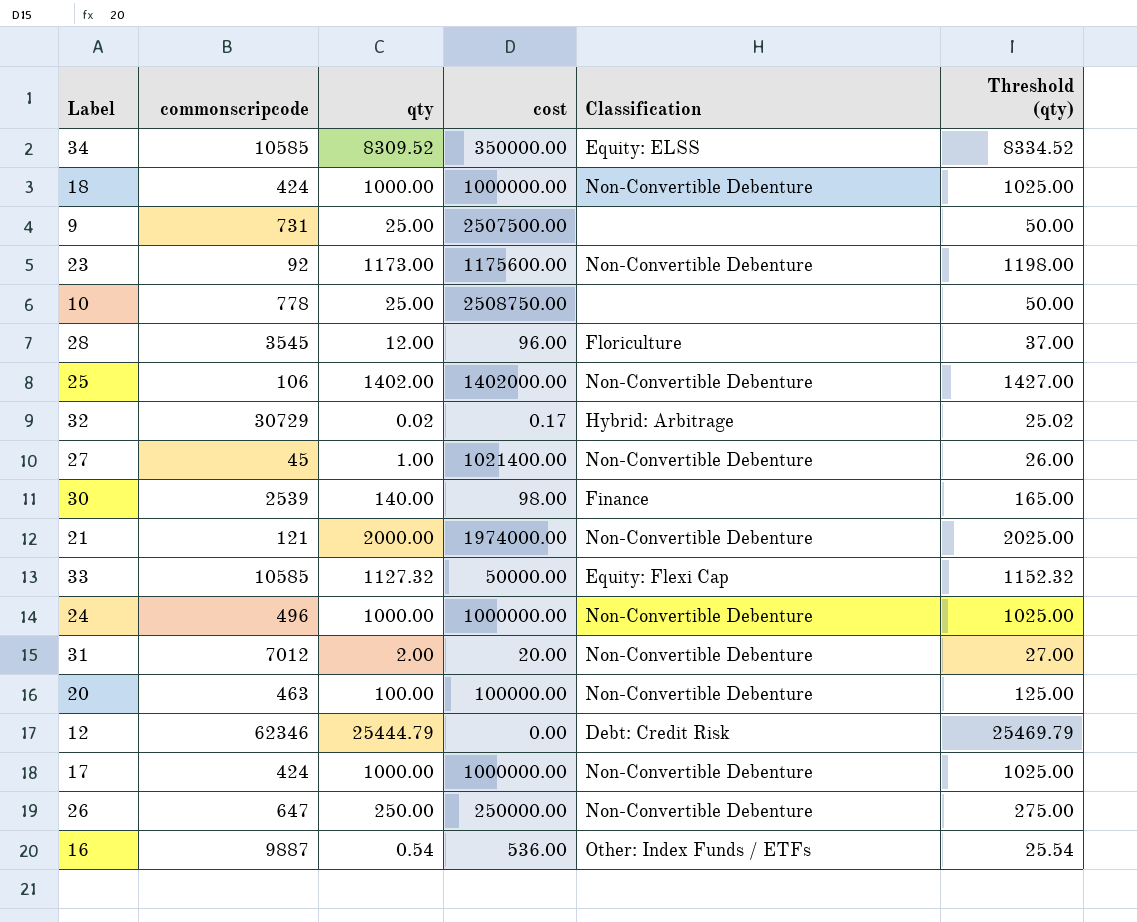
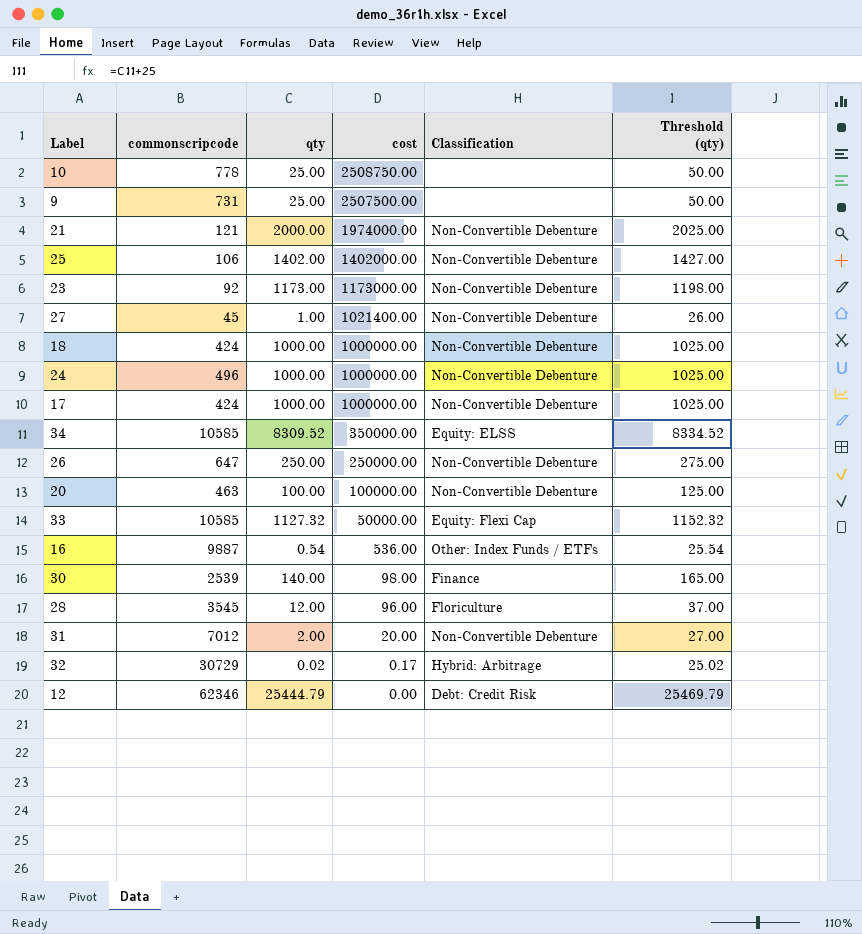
row order: none -> cost descending
23 | cost: 1175600.00 -> 1173000.00

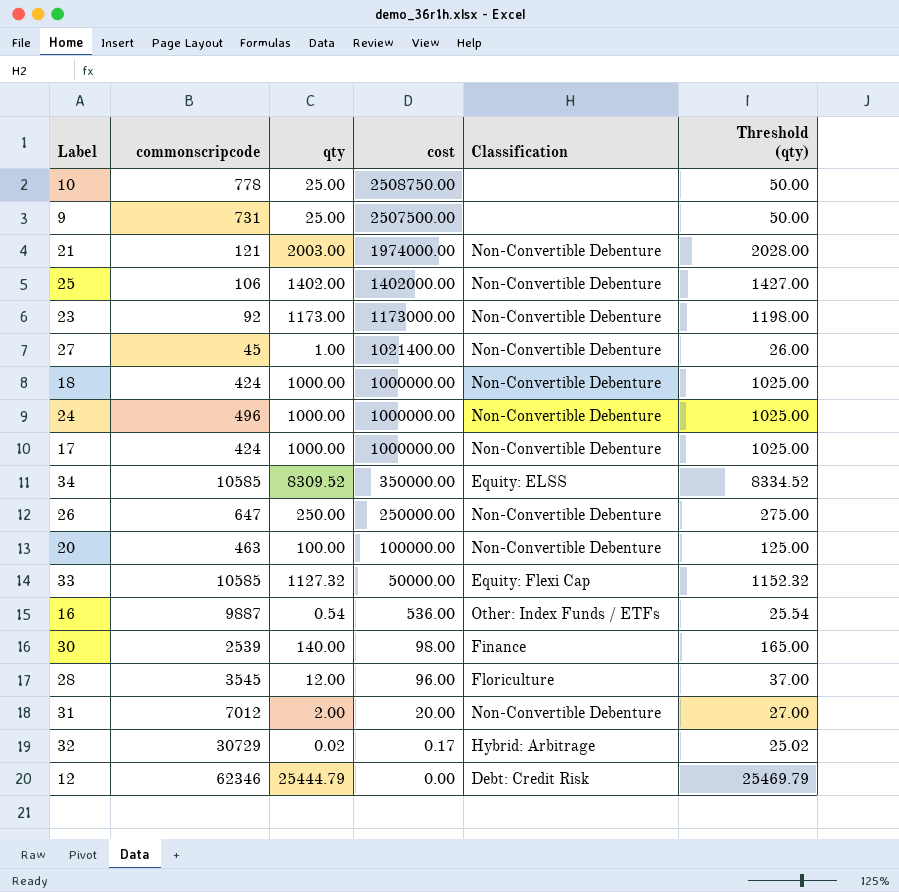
21 | qty: 2000.00 -> 2003.00
21 | Threshold (qty): 2025.00 -> 2028.00

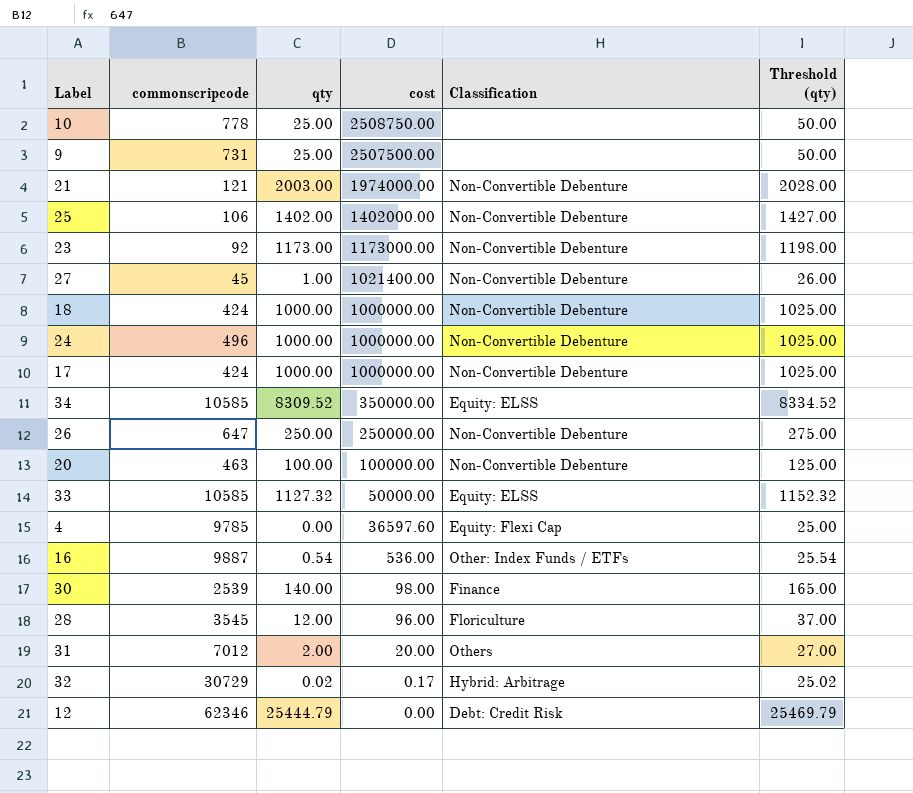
33 | Classification: Equity: Flexi Cap -> Equity: ELSS
row 4: none -> 9785 | 0.00 | 36597.60 | Equity: Flexi Cap | 25.00
31 | Classification: Non-Convertible Debenture -> Others

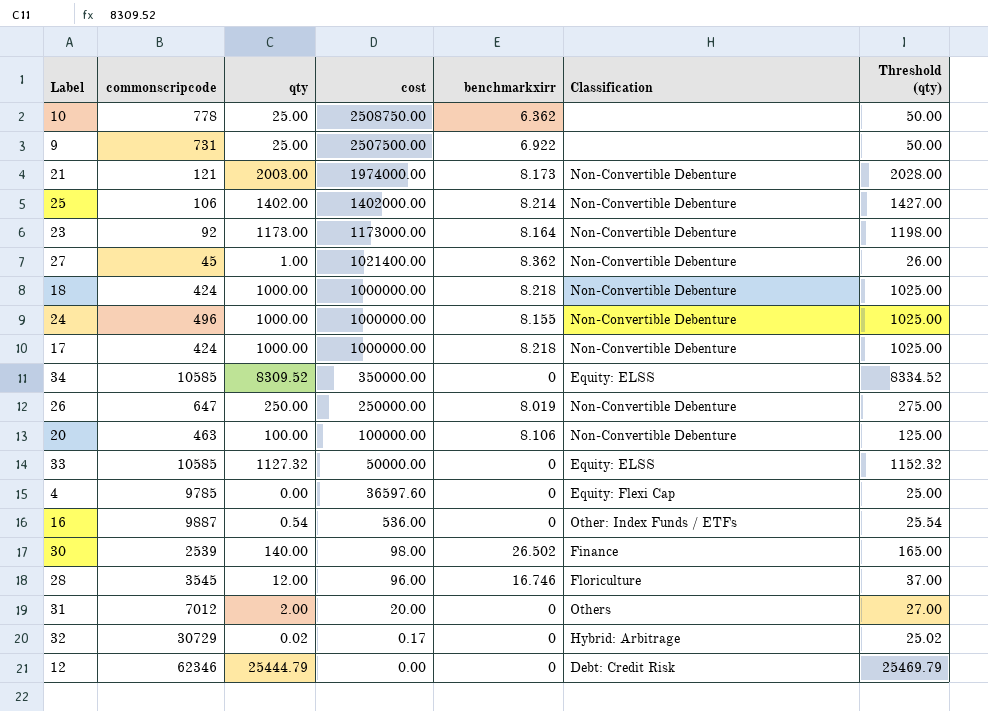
column benchmarkxirr | position: none -> 5

